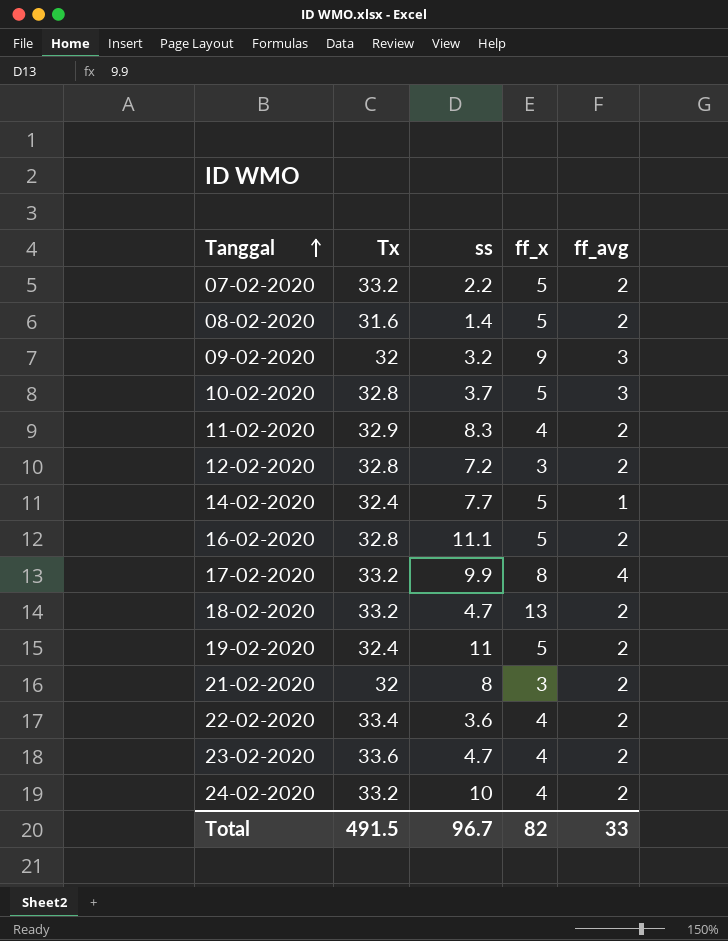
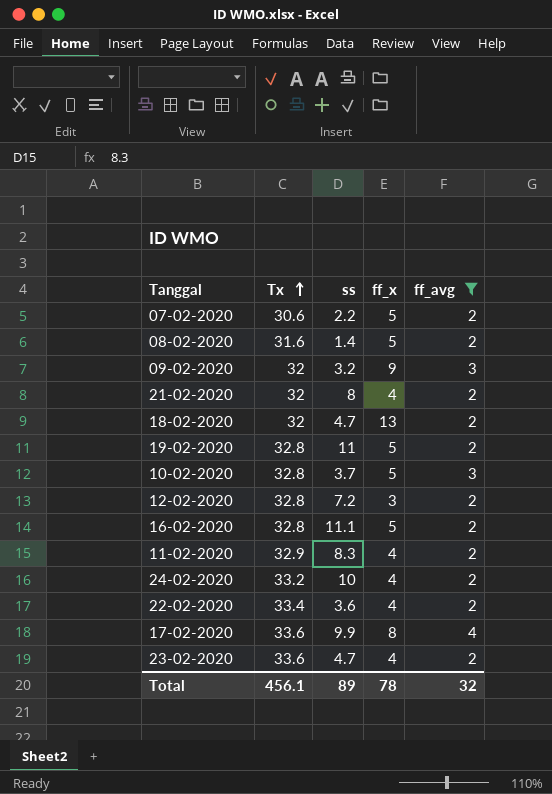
filter: none -> ff_avg != 1
row order: Tanggal ascending -> Tx ascending
07-02-2020 | Tx: 33.2 -> 30.6
21-02-2020 | ff_x: 3 -> 4
18-02-2020 | Tx: 33.2 -> 32
19-02-2020 | Tx: 32.4 -> 32.8
17-02-2020 | Tx: 33.2 -> 33.6
Total | Tx: 491.5 -> 456.1
Total | ss: 96.7 -> 89
Total | ff_x: 82 -> 78
Total | ff_avg: 33 -> 32

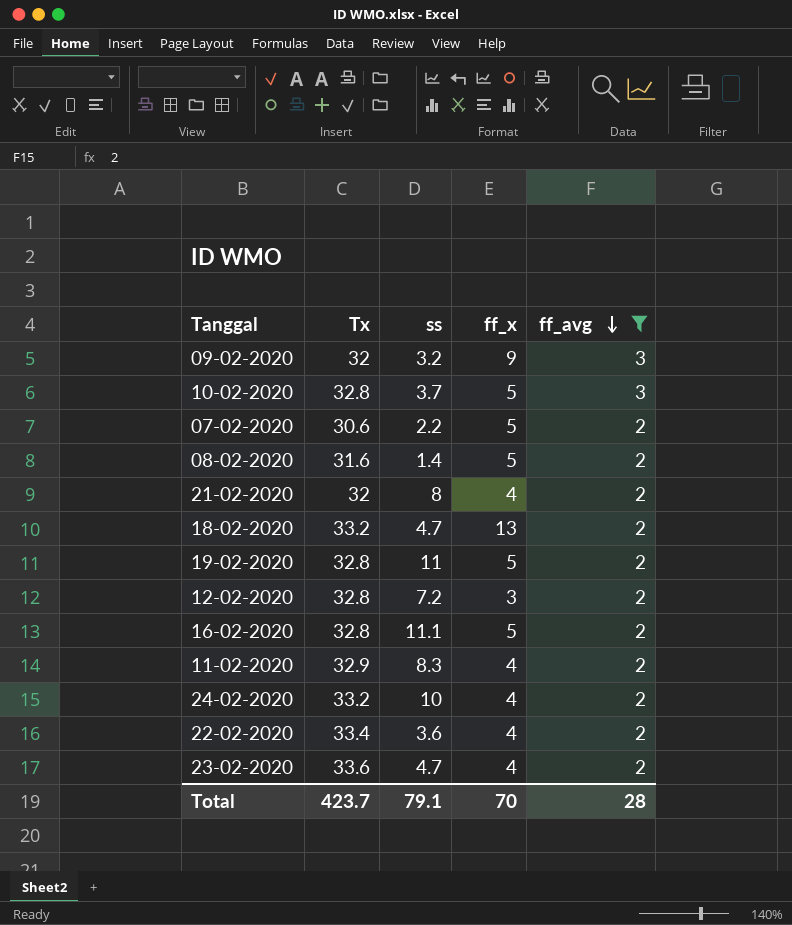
row order: Tx ascending -> ff_avg descending
row 17-02-2020: 33.6 | 9.9 | 8 | 4 -> none
18-02-2020 | Tx: 32 -> 33.2
Total | Tx: 456.1 -> 423.7
Total | ss: 89 -> 79.1
Total | ff_x: 78 -> 70
Total | ff_avg: 32 -> 28

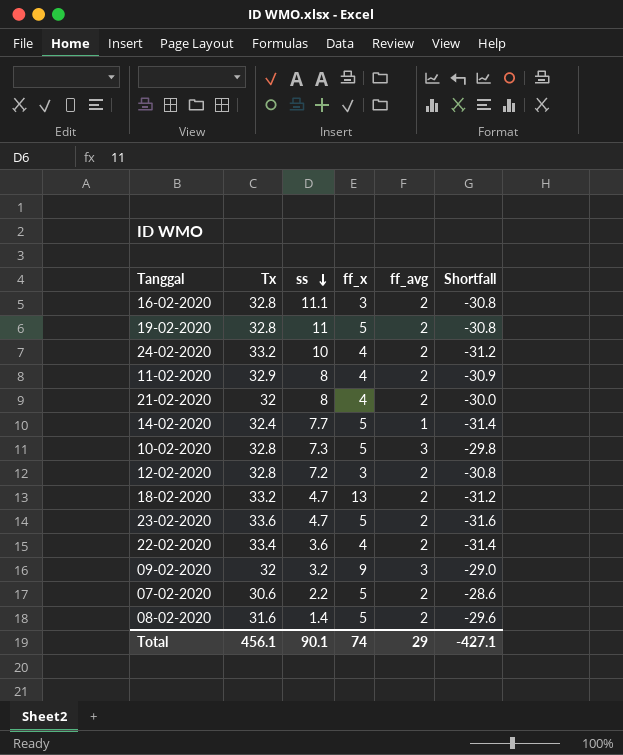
filter: ff_avg != 1 -> none
row order: ff_avg descending -> ss descending
column Shortfall | formula: none -> [ff_avg] - [Tx]
16-02-2020 | ff_x: 5 -> 3
11-02-2020 | ss: 8.3 -> 8
10-02-2020 | ss: 3.7 -> 7.3
23-02-2020 | ff_x: 4 -> 5
Total | Tx: 423.7 -> 456.1
Total | ss: 79.1 -> 90.1
Total | ff_x: 70 -> 74
Total | ff_avg: 28 -> 29

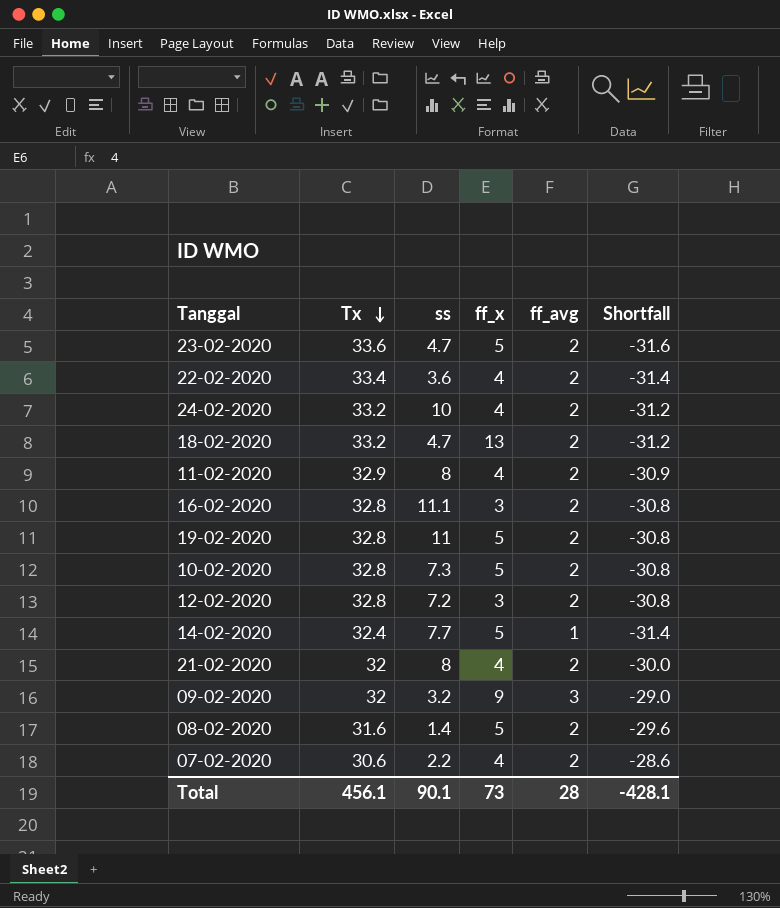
row order: ss descending -> Tx descending
10-02-2020 | ff_avg: 3 -> 2
10-02-2020 | Shortfall: -29.8 -> -30.8
07-02-2020 | ff_x: 5 -> 4
Total | ff_x: 74 -> 73
Total | ff_avg: 29 -> 28
Total | Shortfall: -427.1 -> -428.1

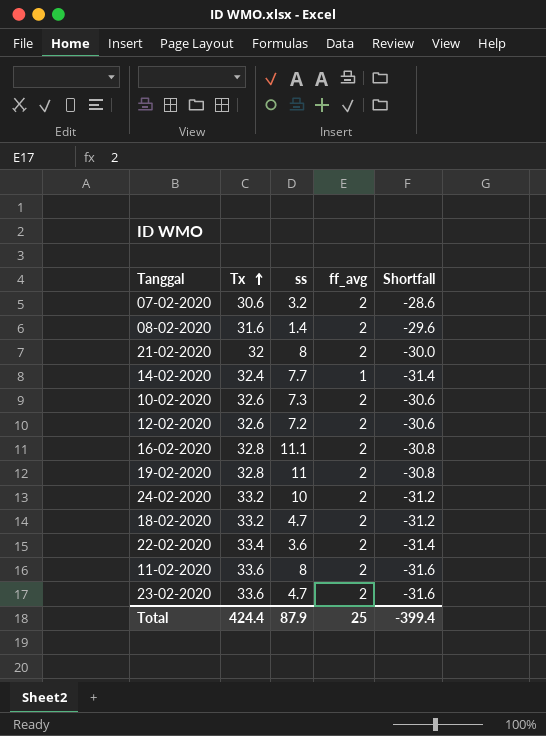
row order: Tx descending -> Tx ascending
column ff_x | position: 4 -> none
row 09-02-2020: 32 | 3.2 | 9 | 3 | -29.0 -> none
07-02-2020 | ss: 2.2 -> 3.2
10-02-2020 | Tx: 32.8 -> 32.6
10-02-2020 | Shortfall: -30.8 -> -30.6
12-02-2020 | Tx: 32.8 -> 32.6
12-02-2020 | Shortfall: -30.8 -> -30.6
11-02-2020 | Tx: 32.9 -> 33.6
11-02-2020 | Shortfall: -30.9 -> -31.6
Total | Tx: 456.1 -> 424.4
Total | ss: 90.1 -> 87.9
Total | ff_avg: 28 -> 25
Total | Shortfall: -428.1 -> -399.4

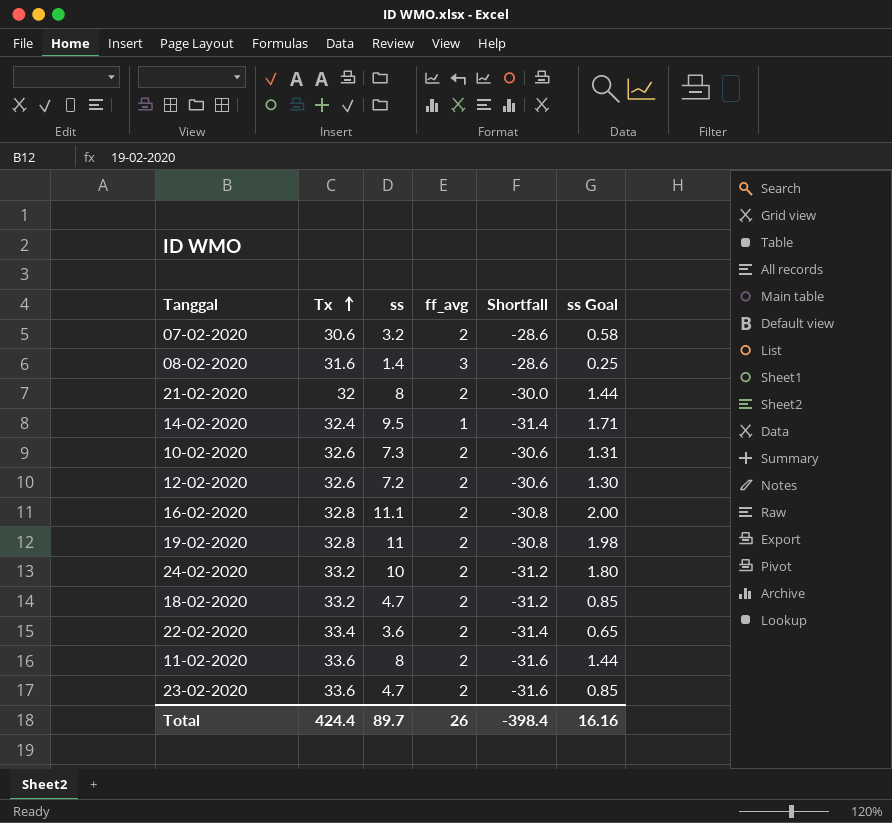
column ss Goal | formula: none -> [ss] * 0.18
08-02-2020 | ff_avg: 2 -> 3
08-02-2020 | Shortfall: -29.6 -> -28.6
14-02-2020 | ss: 7.7 -> 9.5
Total | ss: 87.9 -> 89.7
Total | ff_avg: 25 -> 26
Total | Shortfall: -399.4 -> -398.4

